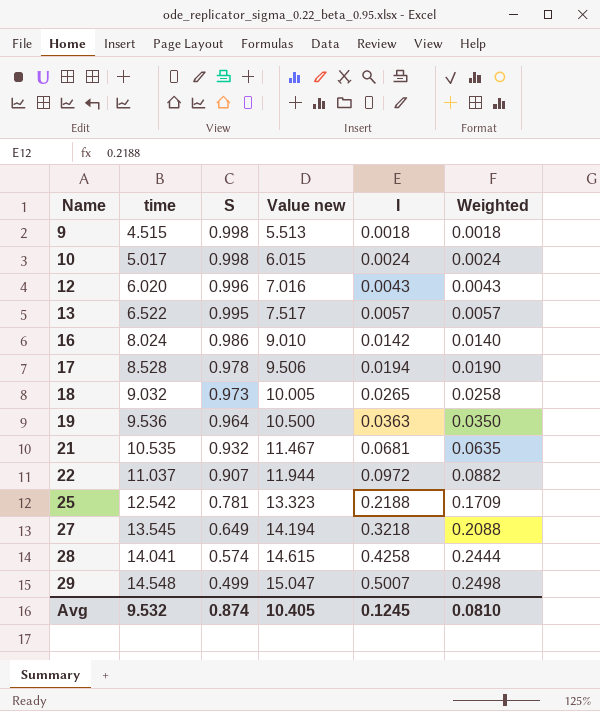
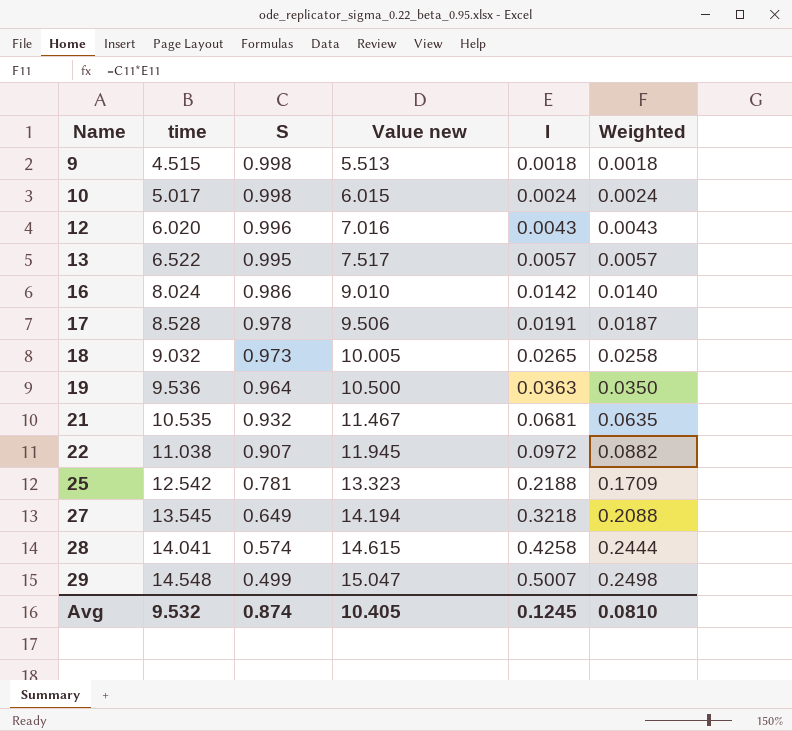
17 | I: 0.0194 -> 0.0191
17 | Weighted: 0.0190 -> 0.0187
22 | time: 11.037 -> 11.038
22 | Value new: 11.944 -> 11.945

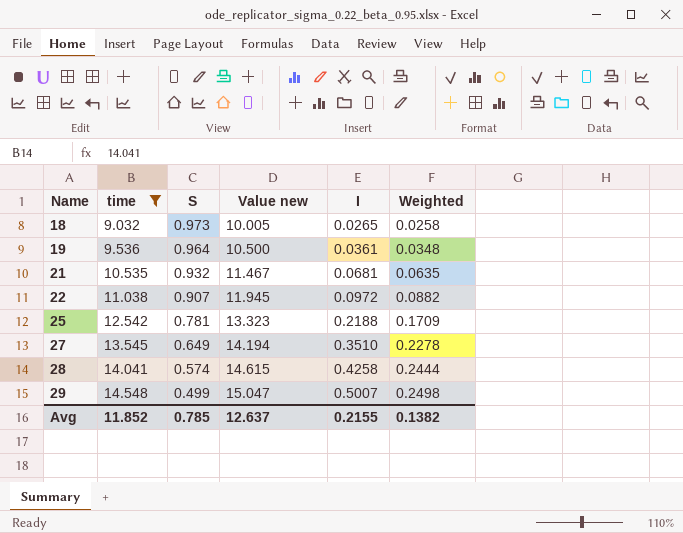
filter: none -> time >= 9.032
19 | I: 0.0363 -> 0.0361
19 | Weighted: 0.0350 -> 0.0348
27 | I: 0.3218 -> 0.3510
27 | Weighted: 0.2088 -> 0.2278
Avg | time: 9.532 -> 11.852
Avg | S: 0.874 -> 0.785
Avg | Value new: 10.405 -> 12.637
Avg | I: 0.1245 -> 0.2155
Avg | Weighted: 0.0810 -> 0.1382

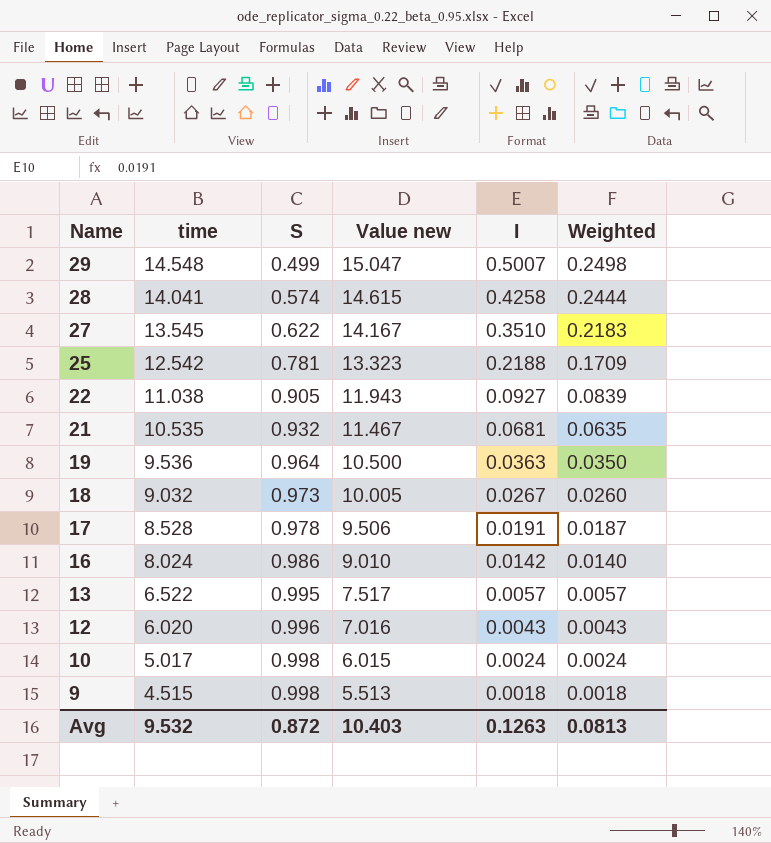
filter: time >= 9.032 -> none
row order: Name ascending -> Name descending
27 | S: 0.649 -> 0.622
27 | Value new: 14.194 -> 14.167
27 | Weighted: 0.2278 -> 0.2183
22 | S: 0.907 -> 0.905
22 | Value new: 11.945 -> 11.943
22 | I: 0.0972 -> 0.0927
22 | Weighted: 0.0882 -> 0.0839
19 | I: 0.0361 -> 0.0363
19 | Weighted: 0.0348 -> 0.0350
18 | I: 0.0265 -> 0.0267
18 | Weighted: 0.0258 -> 0.0260
Avg | time: 11.852 -> 9.532
Avg | S: 0.785 -> 0.872
Avg | Value new: 12.637 -> 10.403
Avg | I: 0.2155 -> 0.1263
Avg | Weighted: 0.1382 -> 0.0813

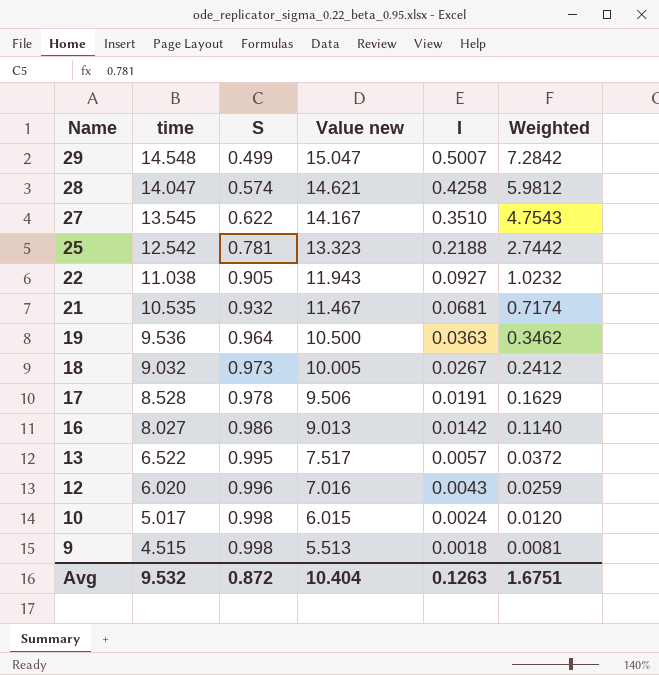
column Weighted | formula: [S] * [I] -> [time] * [I]
28 | time: 14.041 -> 14.047
28 | Value new: 14.615 -> 14.621
16 | time: 8.024 -> 8.027
16 | Value new: 9.010 -> 9.013
Avg | Value new: 10.403 -> 10.404
Avg | Weighted: 0.0813 -> 1.6751

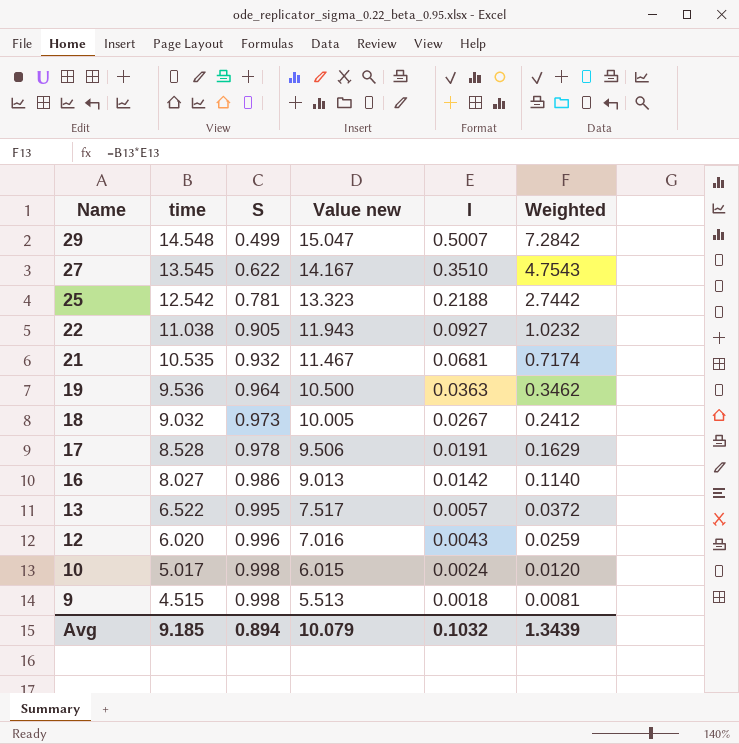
row 28: 14.047 | 0.574 | 14.621 | 0.4258 | 5.9812 -> none
Avg | time: 9.532 -> 9.185
Avg | S: 0.872 -> 0.894
Avg | Value new: 10.404 -> 10.079
Avg | I: 0.1263 -> 0.1032
Avg | Weighted: 1.6751 -> 1.3439

